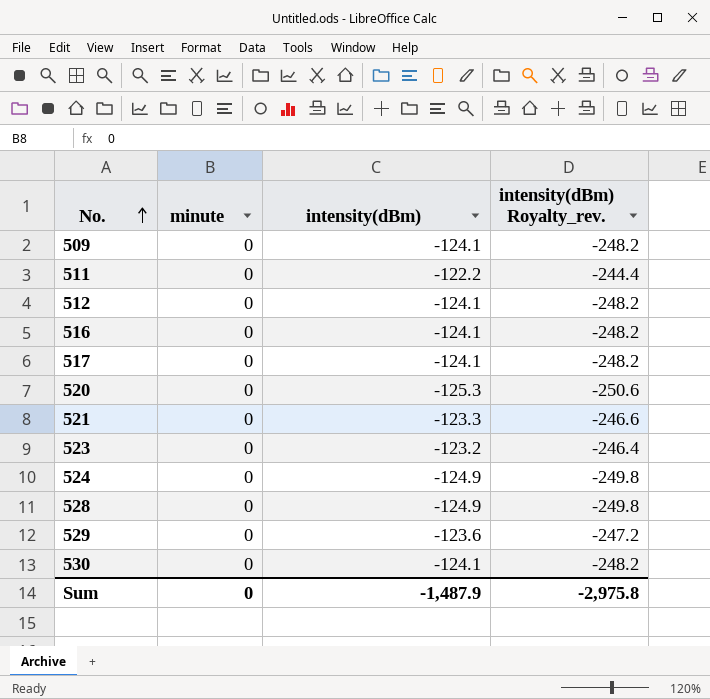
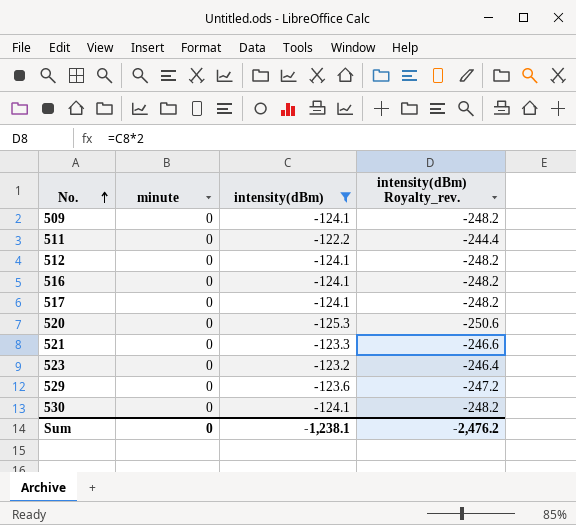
filter: none -> intensity(dBm) != -124.9
Sum | intensity(dBm): -1,487.9 -> -1,238.1
Sum | intensity(dBm) Royalty_rev.: -2,975.8 -> -2,476.2

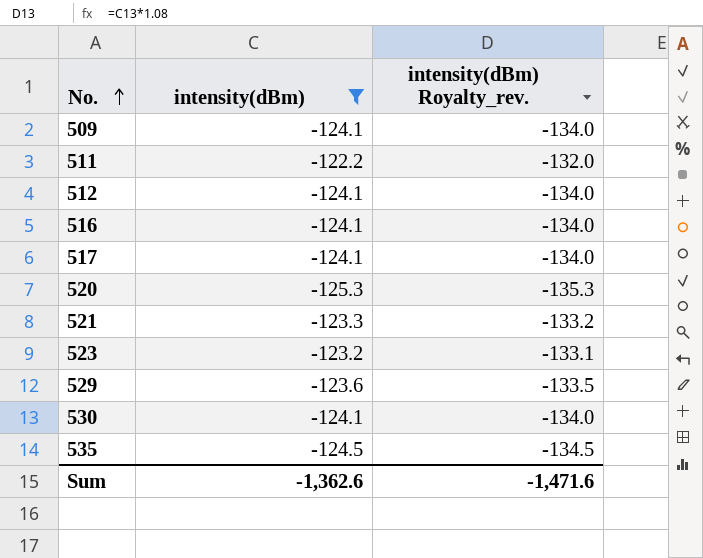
column minute | position: 2 -> none
column intensity(dBm) Royalty_rev. | formula: [intensity(dBm)] * 2 -> [intensity(dBm)] * 1.08
row 535: none -> -124.5 | -134.5
Sum | intensity(dBm): -1,238.1 -> -1,362.6
Sum | intensity(dBm) Royalty_rev.: -2,476.2 -> -1,471.6

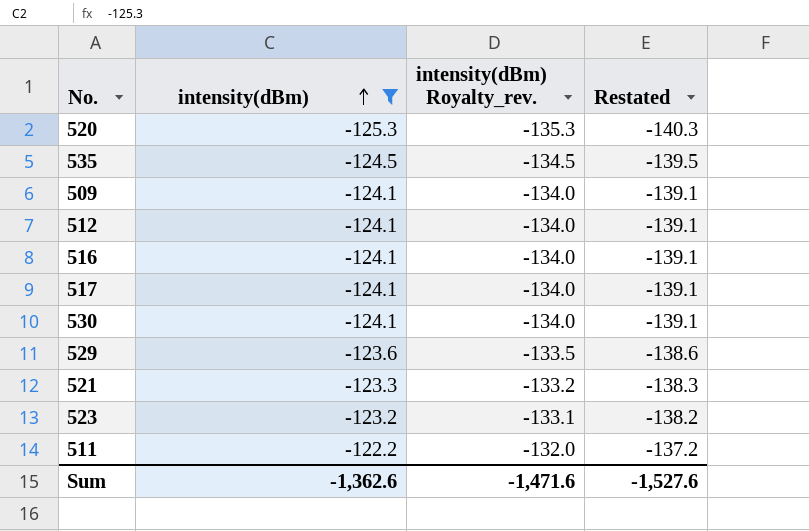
row order: No. ascending -> intensity(dBm) ascending
column Restated | formula: none -> [intensity(dBm)] - 15

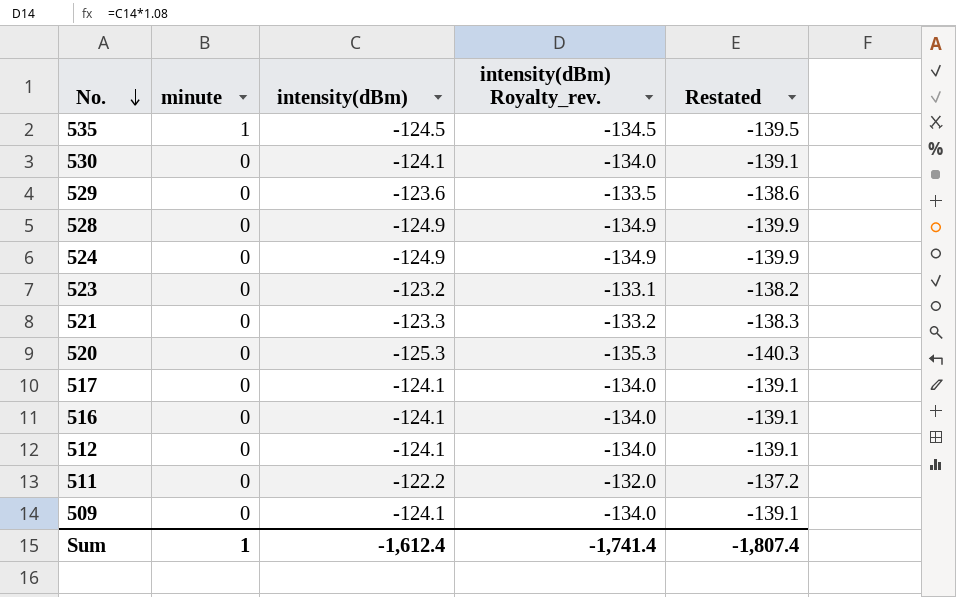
filter: intensity(dBm) != -124.9 -> none
row order: intensity(dBm) ascending -> No. descending
column minute | position: none -> 2
Sum | intensity(dBm): -1,362.6 -> -1,612.4
Sum | intensity(dBm) Royalty_rev.: -1,471.6 -> -1,741.4
Sum | Restated: -1,527.6 -> -1,807.4

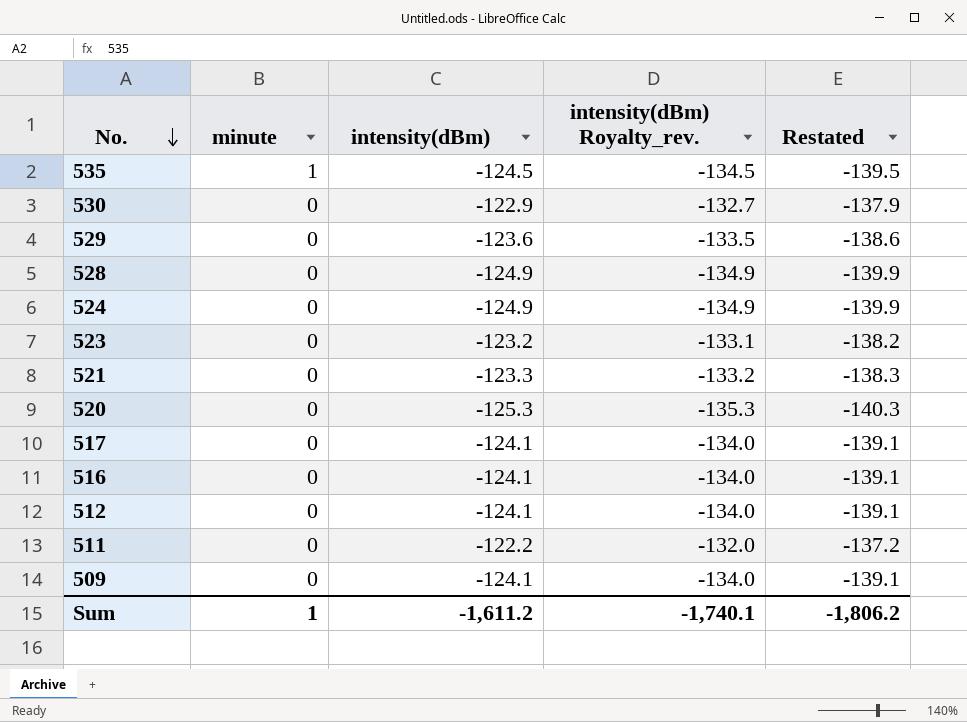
530 | intensity(dBm): -124.1 -> -122.9
530 | intensity(dBm) Royalty_rev.: -134.0 -> -132.7
530 | Restated: -139.1 -> -137.9
Sum | intensity(dBm): -1,612.4 -> -1,611.2
Sum | intensity(dBm) Royalty_rev.: -1,741.4 -> -1,740.1
Sum | Restated: -1,807.4 -> -1,806.2

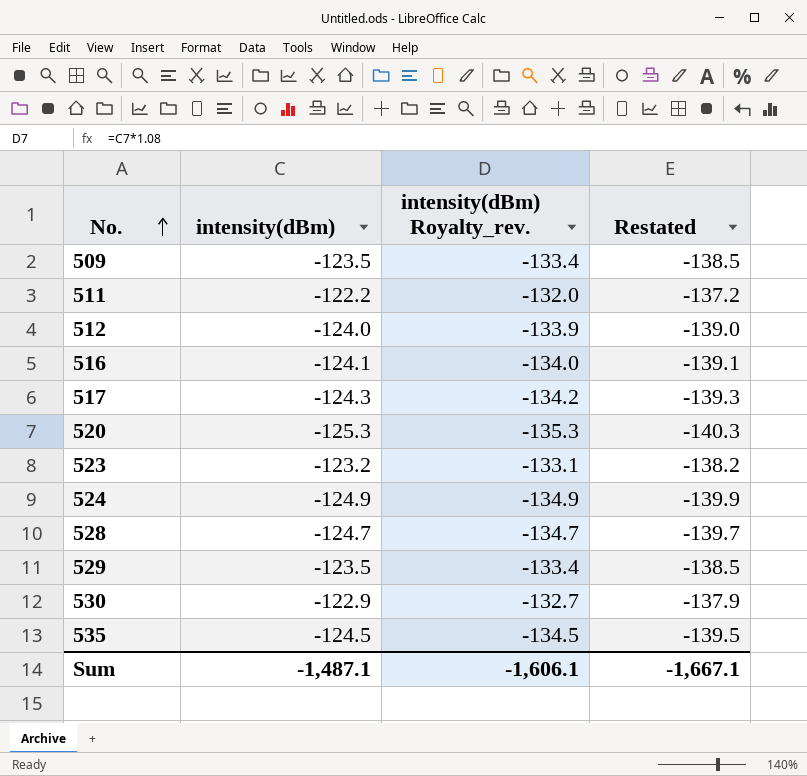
row order: No. descending -> No. ascending
column minute | position: 2 -> none
row 521: 0 | -123.3 | -133.2 | -138.3 -> none
509 | intensity(dBm): -124.1 -> -123.5
509 | intensity(dBm) Royalty_rev.: -134.0 -> -133.4
509 | Restated: -139.1 -> -138.5
512 | intensity(dBm): -124.1 -> -124.0
512 | intensity(dBm) Royalty_rev.: -134.0 -> -133.9
512 | Restated: -139.1 -> -139.0
517 | intensity(dBm): -124.1 -> -124.3
517 | intensity(dBm) Royalty_rev.: -134.0 -> -134.2
517 | Restated: -139.1 -> -139.3
528 | intensity(dBm): -124.9 -> -124.7
528 | intensity(dBm) Royalty_rev.: -134.9 -> -134.7
528 | Restated: -139.9 -> -139.7
529 | intensity(dBm): -123.6 -> -123.5
529 | intensity(dBm) Royalty_rev.: -133.5 -> -133.4
529 | Restated: -138.6 -> -138.5
Sum | intensity(dBm): -1,611.2 -> -1,487.1
Sum | intensity(dBm) Royalty_rev.: -1,740.1 -> -1,606.1
Sum | Restated: -1,806.2 -> -1,667.1

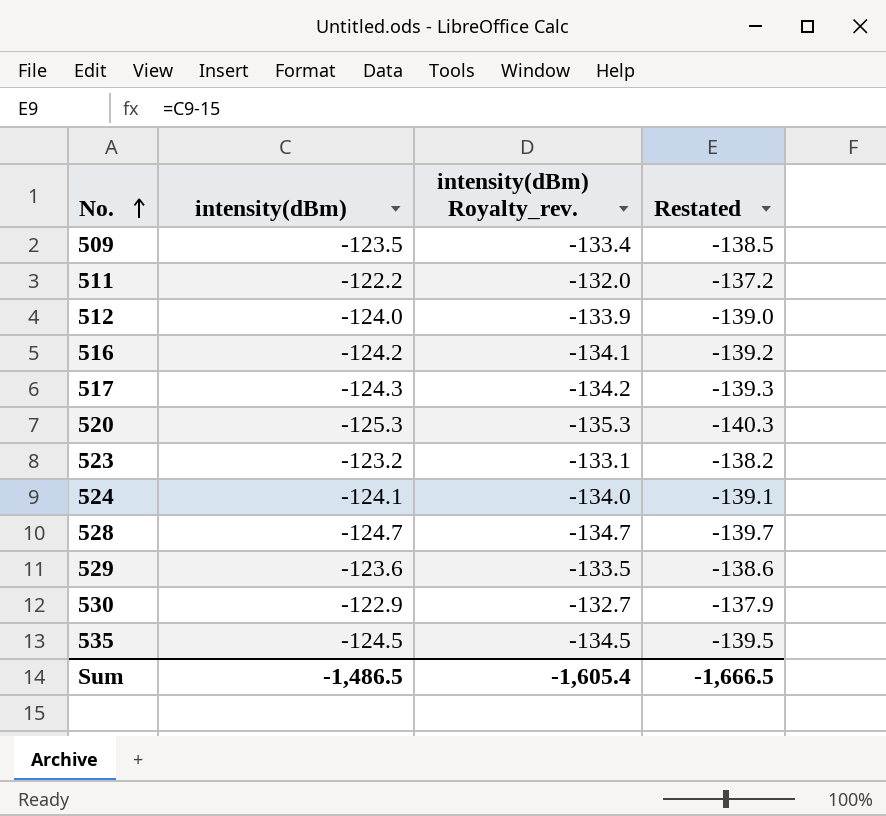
516 | intensity(dBm): -124.1 -> -124.2
516 | intensity(dBm) Royalty_rev.: -134.0 -> -134.1
516 | Restated: -139.1 -> -139.2
524 | intensity(dBm): -124.9 -> -124.1
524 | intensity(dBm) Royalty_rev.: -134.9 -> -134.0
524 | Restated: -139.9 -> -139.1
529 | intensity(dBm): -123.5 -> -123.6
529 | intensity(dBm) Royalty_rev.: -133.4 -> -133.5
529 | Restated: -138.5 -> -138.6
Sum | intensity(dBm): -1,487.1 -> -1,486.5
Sum | intensity(dBm) Royalty_rev.: -1,606.1 -> -1,605.4
Sum | Restated: -1,667.1 -> -1,666.5

